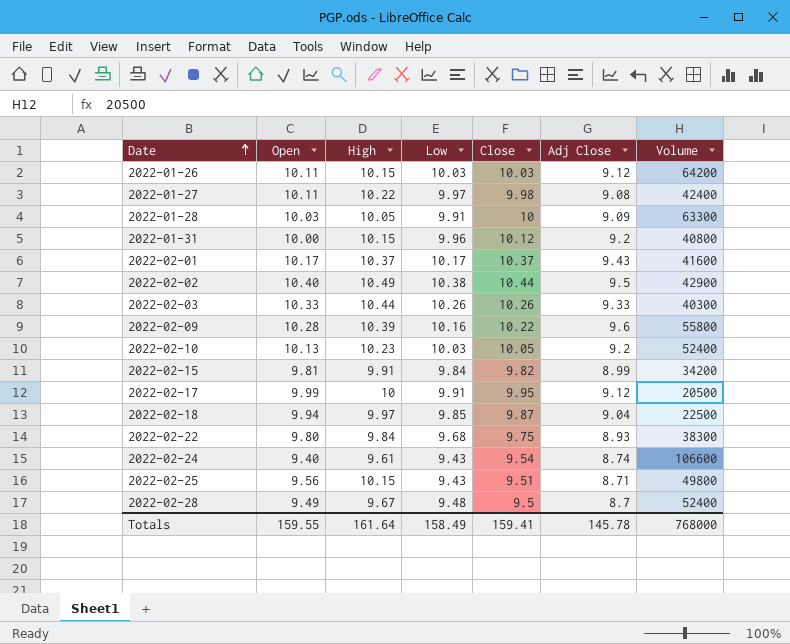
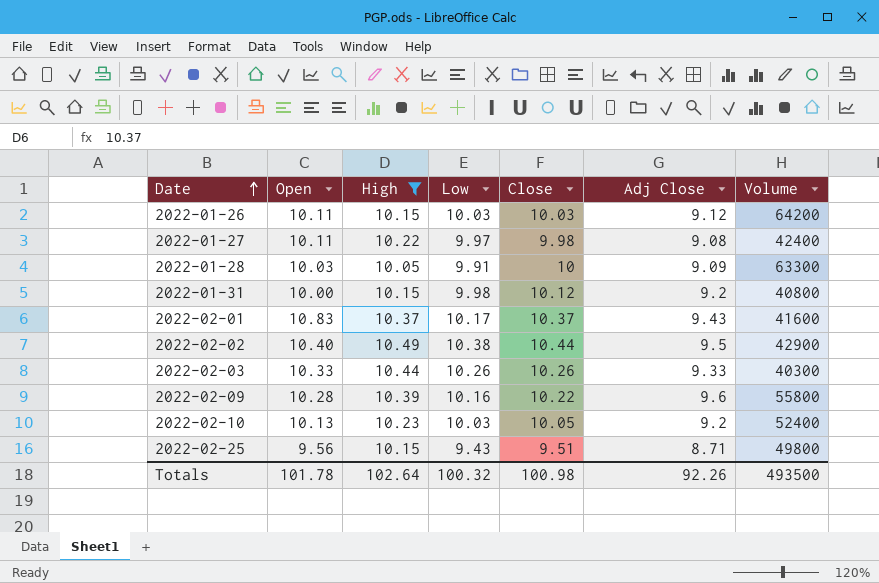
filter: none -> High >= 10.05
2022-01-31 | Low: 9.96 -> 9.98
2022-02-01 | Open: 10.17 -> 10.83
Totals | Open: 159.55 -> 101.78
Totals | High: 161.64 -> 102.64
Totals | Low: 158.49 -> 100.32
Totals | Close: 159.41 -> 100.98
Totals | Adj Close: 145.78 -> 92.26
Totals | Volume: 768000 -> 493500

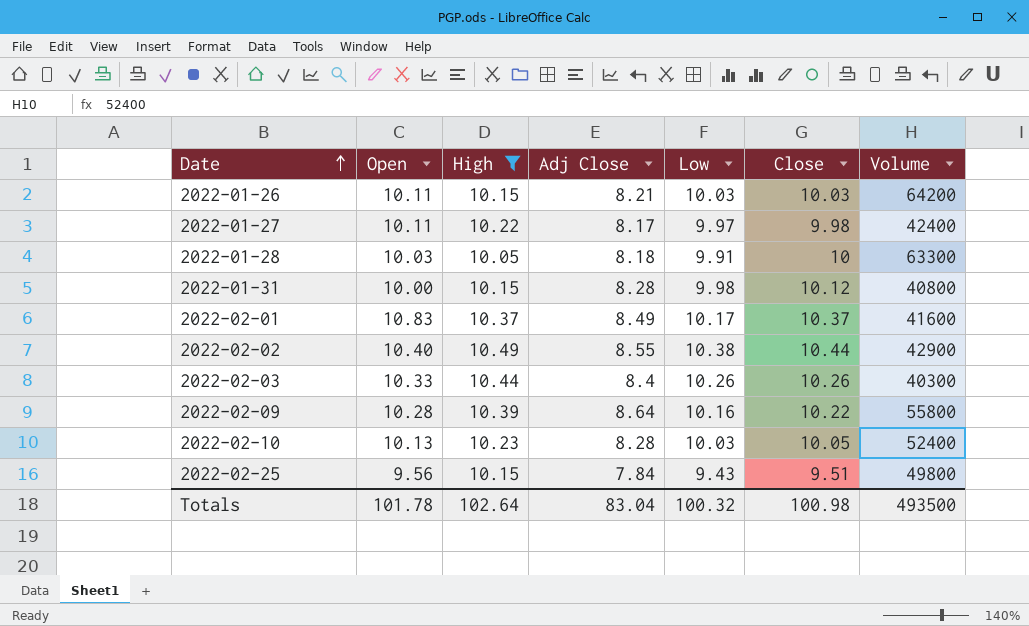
column Adj Close | position: 6 -> 4
2022-01-26 | Adj Close: 9.12 -> 8.21
2022-01-27 | Adj Close: 9.08 -> 8.17
2022-01-28 | Adj Close: 9.09 -> 8.18
2022-01-31 | Adj Close: 9.2 -> 8.28
2022-02-01 | Adj Close: 9.43 -> 8.49
2022-02-02 | Adj Close: 9.5 -> 8.55
2022-02-03 | Adj Close: 9.33 -> 8.4
2022-02-09 | Adj Close: 9.6 -> 8.64
2022-02-10 | Adj Close: 9.2 -> 8.28
2022-02-25 | Adj Close: 8.71 -> 7.84
Totals | Adj Close: 92.26 -> 83.04

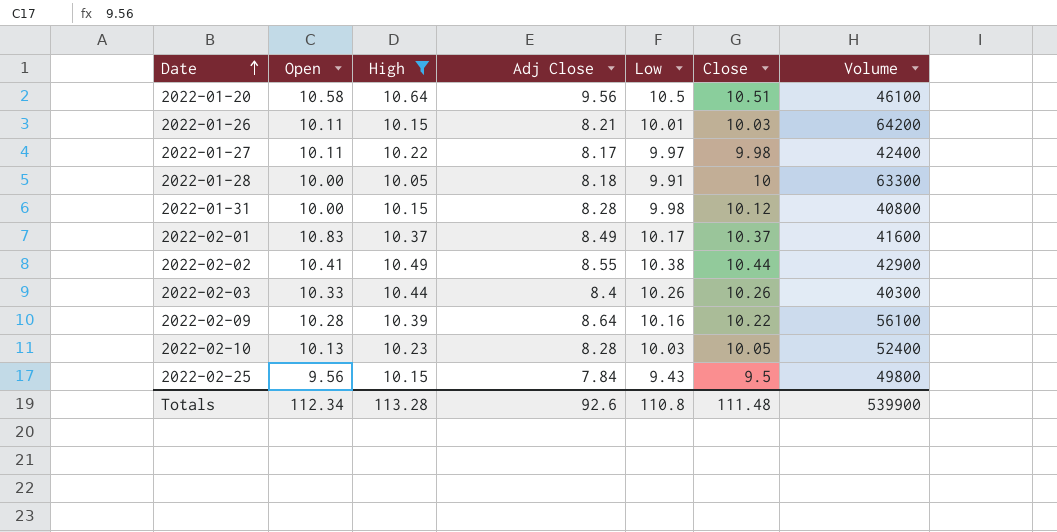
row 2022-01-20: none -> 10.58 | 10.64 | 9.56 | 10.5 | 10.51 | 46100
2022-01-26 | Low: 10.03 -> 10.01
2022-01-28 | Open: 10.03 -> 10.00
2022-02-02 | Open: 10.40 -> 10.41
2022-02-09 | Volume: 55800 -> 56100
2022-02-25 | Close: 9.51 -> 9.5
Totals | Open: 101.78 -> 112.34
Totals | High: 102.64 -> 113.28
Totals | Adj Close: 83.04 -> 92.6
Totals | Low: 100.32 -> 110.8
Totals | Close: 100.98 -> 111.48
Totals | Volume: 493500 -> 539900

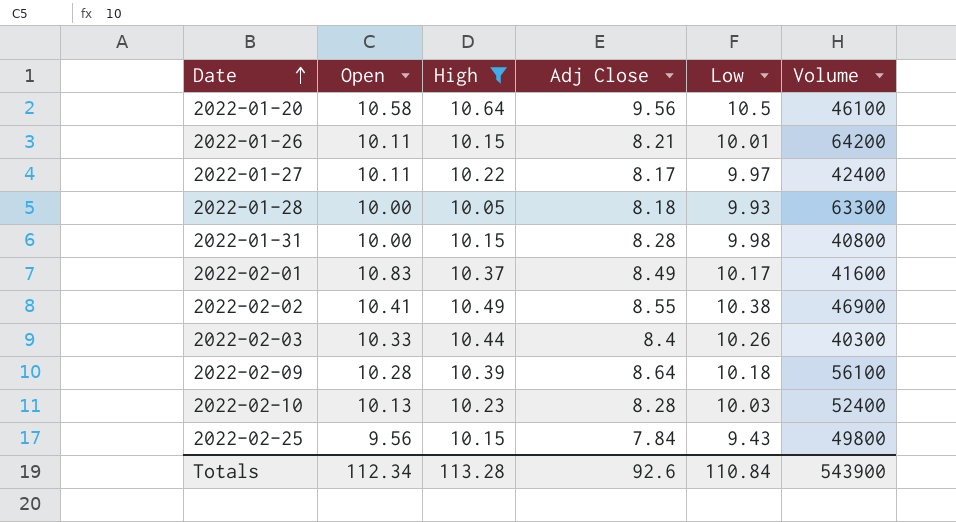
column Close | position: 6 -> none
2022-01-28 | Low: 9.91 -> 9.93
2022-02-02 | Volume: 42900 -> 46900
2022-02-09 | Low: 10.16 -> 10.18
Totals | Low: 110.8 -> 110.84
Totals | Volume: 539900 -> 543900

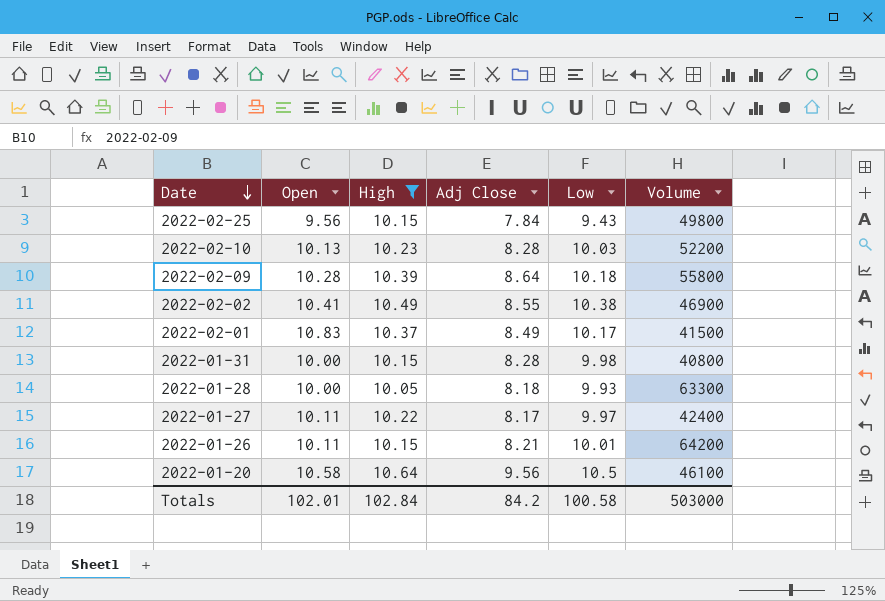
row order: Date ascending -> Date descending
row 2022-02-03: 10.33 | 10.44 | 8.4 | 10.26 | 40300 -> none
2022-02-10 | Volume: 52400 -> 52200
2022-02-09 | Volume: 56100 -> 55800
2022-02-01 | Volume: 41600 -> 41500
Totals | Open: 112.34 -> 102.01
Totals | High: 113.28 -> 102.84
Totals | Adj Close: 92.6 -> 84.2
Totals | Low: 110.84 -> 100.58
Totals | Volume: 543900 -> 503000

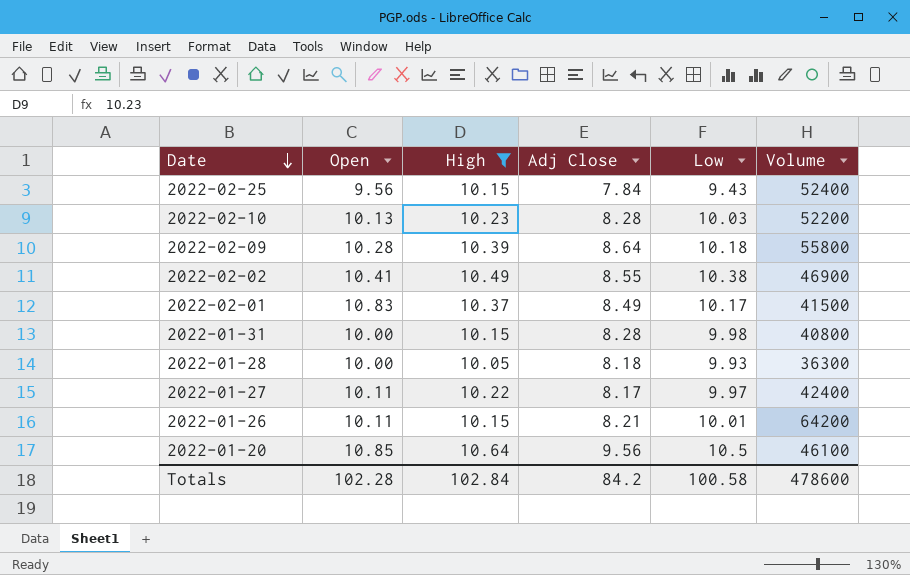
2022-02-25 | Volume: 49800 -> 52400
2022-01-28 | Volume: 63300 -> 36300
2022-01-20 | Open: 10.58 -> 10.85
Totals | Open: 102.01 -> 102.28
Totals | Volume: 503000 -> 478600

